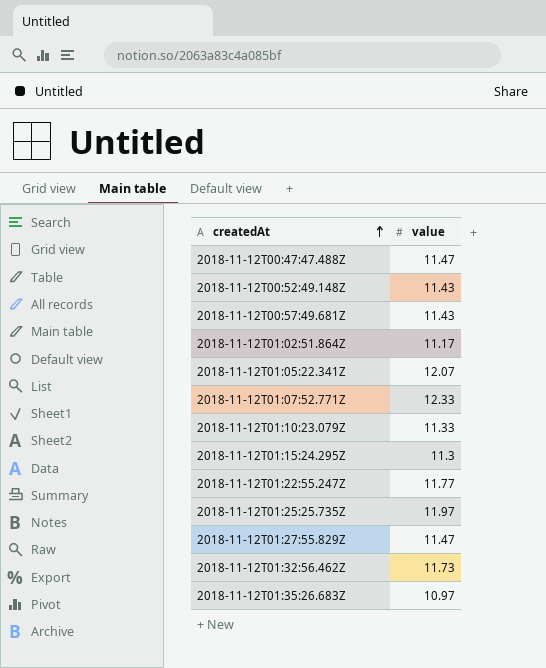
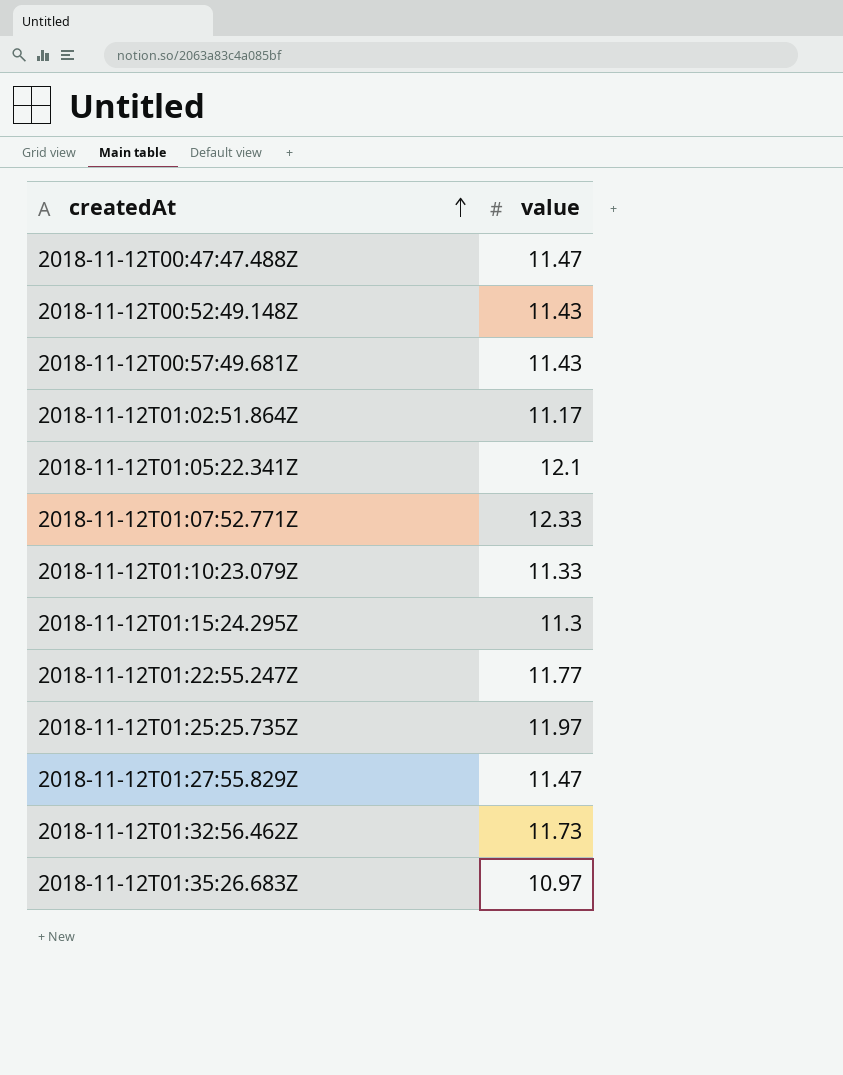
2018-11-12T01:05:22.341Z | value: 12.07 -> 12.1

